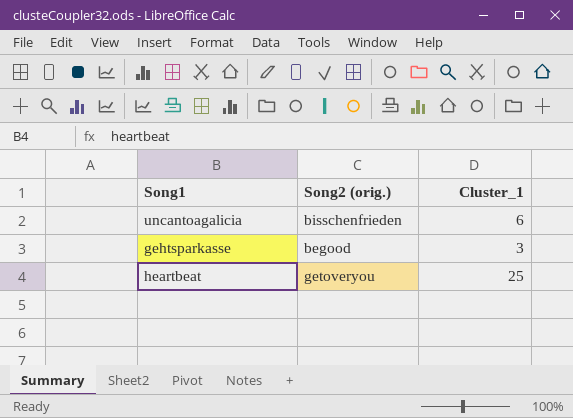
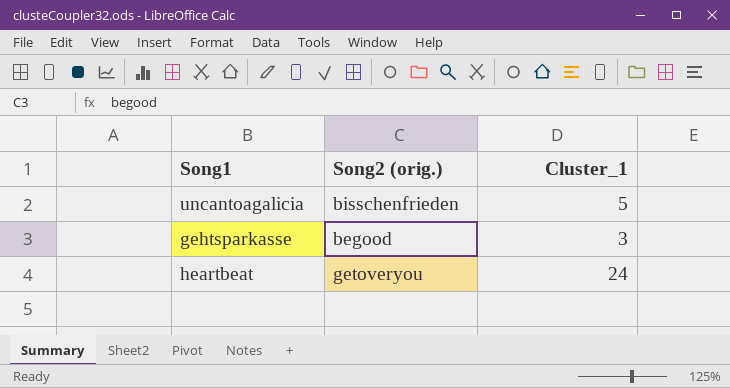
uncantoagalicia | Cluster_1: 6 -> 5
heartbeat | Cluster_1: 25 -> 24

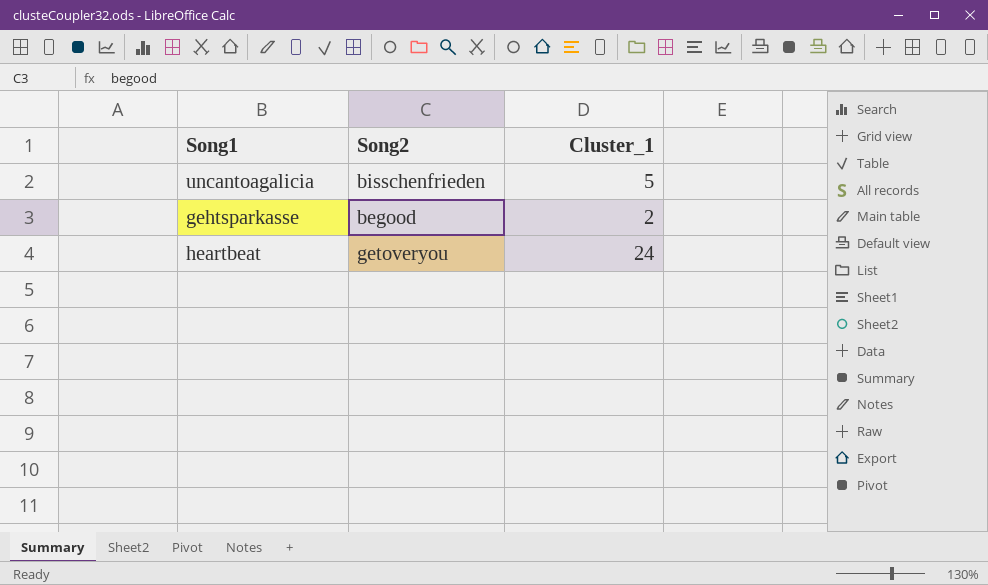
column name: Song2 (orig.) -> Song2
gehtsparkasse | Cluster_1: 3 -> 2

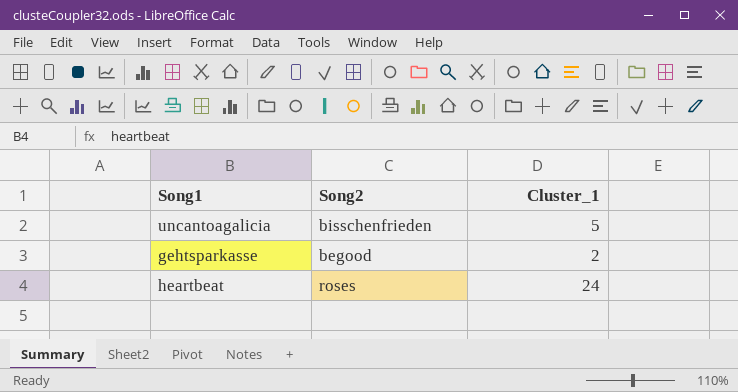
heartbeat | Song2: getoveryou -> roses

